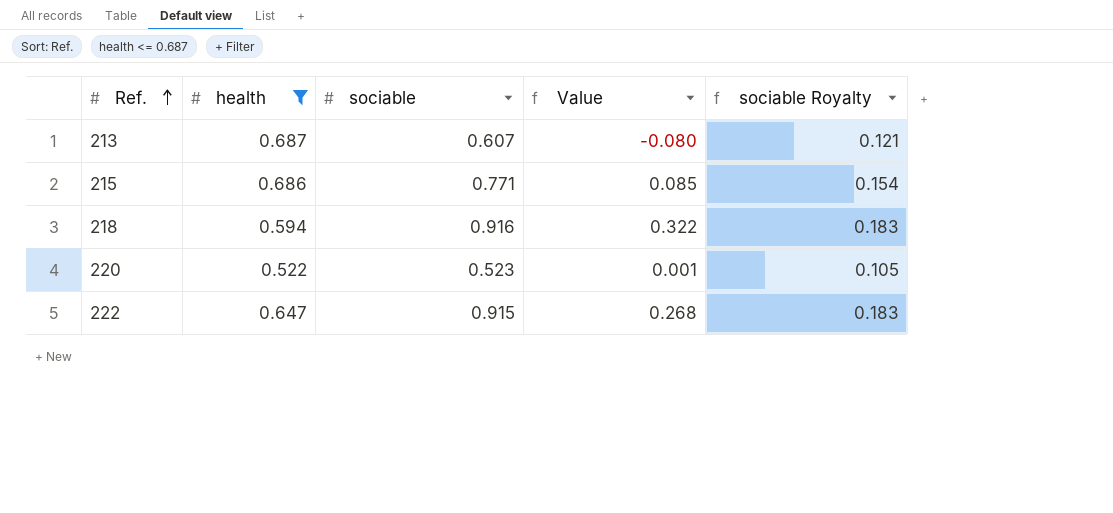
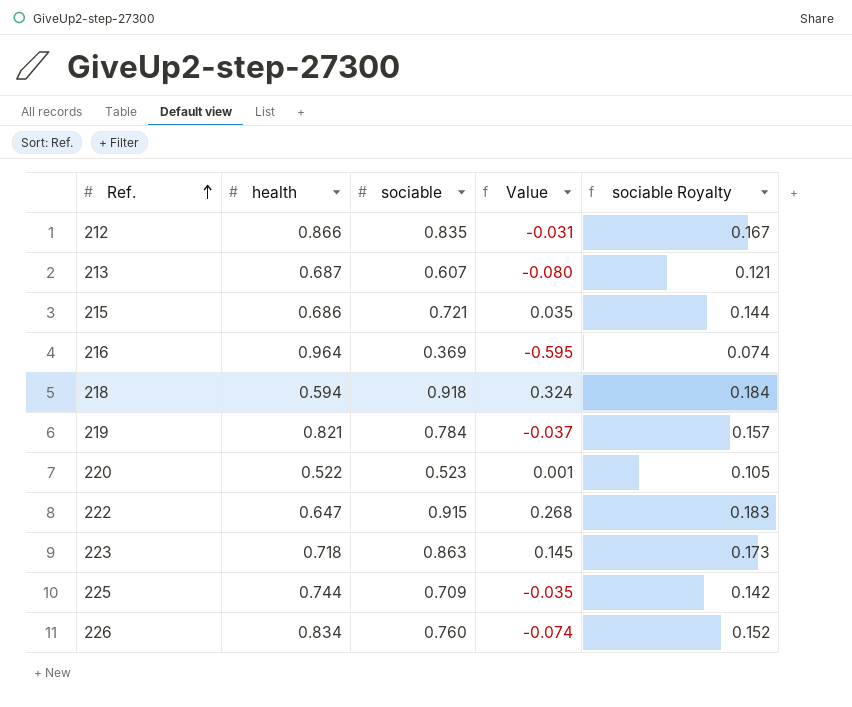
filter: health <= 0.687 -> none
215 | sociable: 0.771 -> 0.721
215 | Value: 0.085 -> 0.035
215 | sociable Royalty: 0.154 -> 0.144
218 | sociable: 0.916 -> 0.918
218 | Value: 0.322 -> 0.324
218 | sociable Royalty: 0.183 -> 0.184

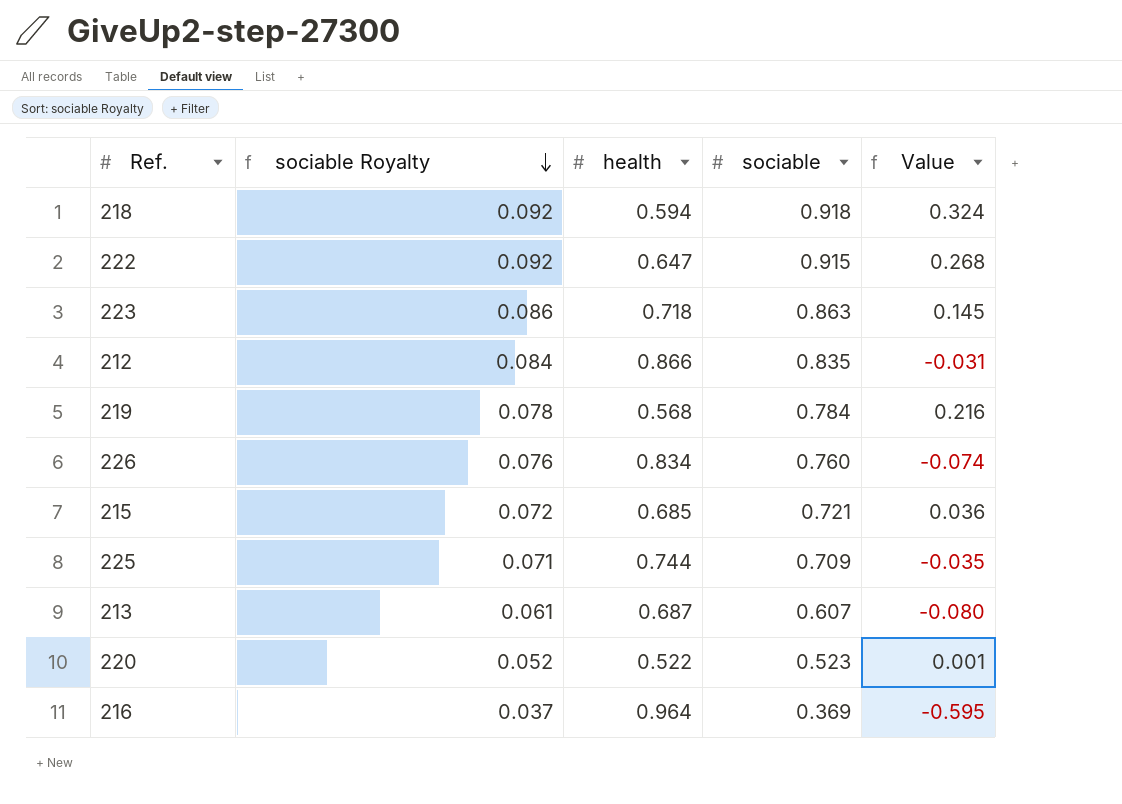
row order: Ref. ascending -> sociable Royalty descending
column sociable Royalty | formula: [sociable] * 0.2 -> [sociable] * 0.1
column sociable Royalty | position: 5 -> 2
219 | health: 0.821 -> 0.568
219 | Value: -0.037 -> 0.216
215 | health: 0.686 -> 0.685
215 | Value: 0.035 -> 0.036

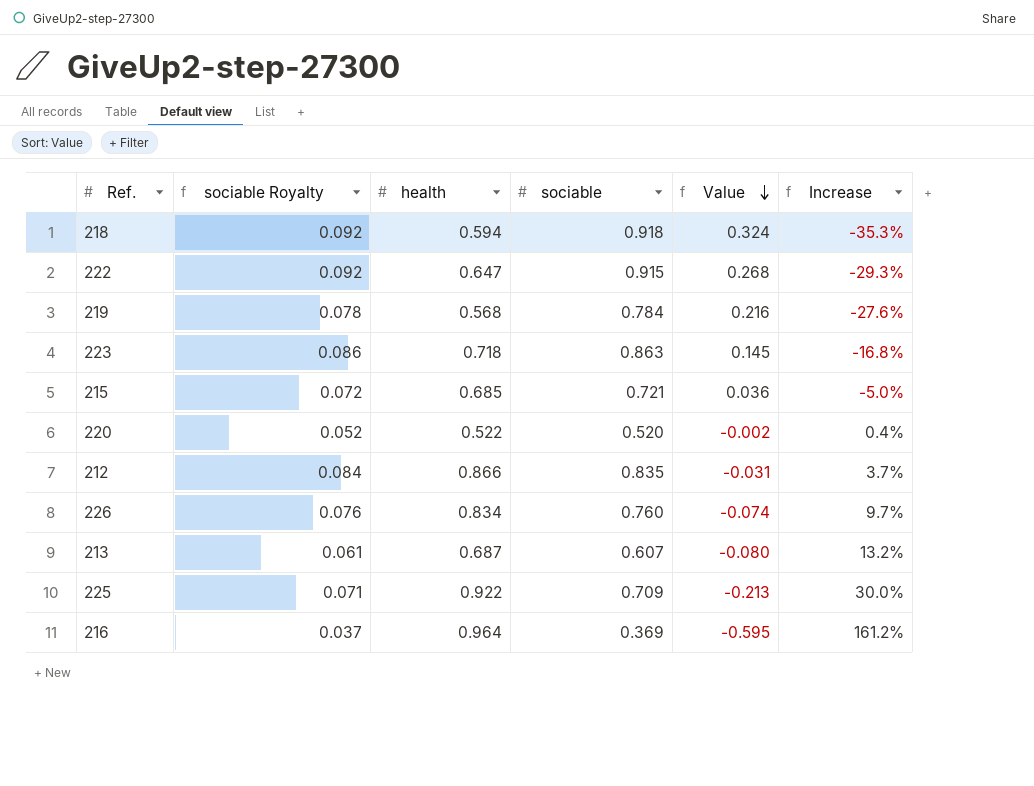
row order: sociable Royalty descending -> Value descending
column Increase | formula: none -> ([health] - [sociable]) / [sociable]
220 | sociable: 0.523 -> 0.520
220 | Value: 0.001 -> -0.002
225 | health: 0.744 -> 0.922
225 | Value: -0.035 -> -0.213

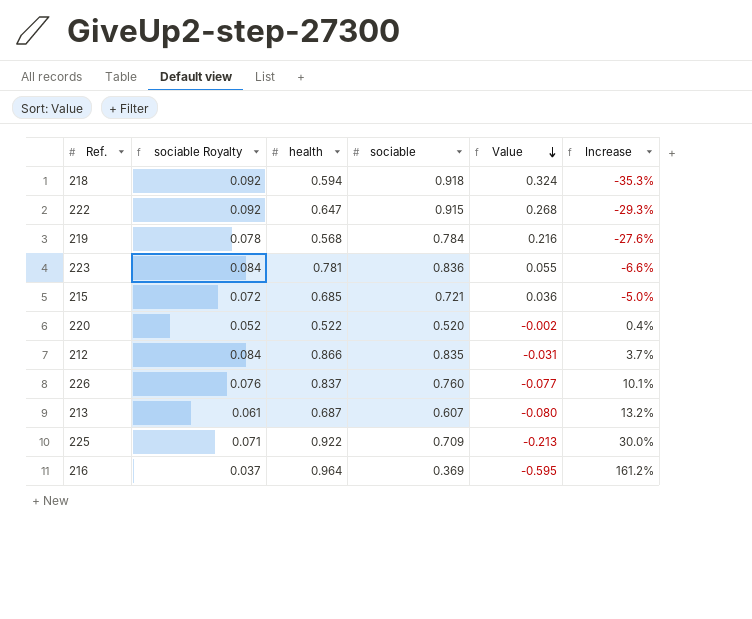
223 | sociable Royalty: 0.086 -> 0.084
223 | health: 0.718 -> 0.781
223 | sociable: 0.863 -> 0.836
223 | Value: 0.145 -> 0.055
223 | Increase: -16.8% -> -6.6%
226 | health: 0.834 -> 0.837
226 | Value: -0.074 -> -0.077
226 | Increase: 9.7% -> 10.1%

